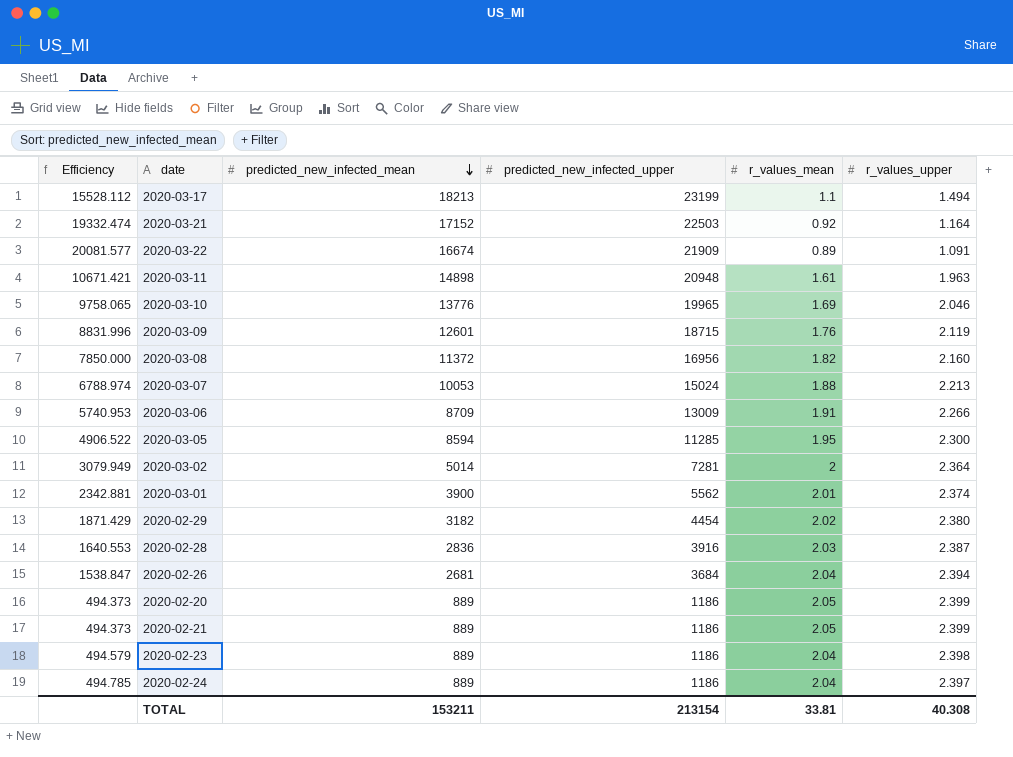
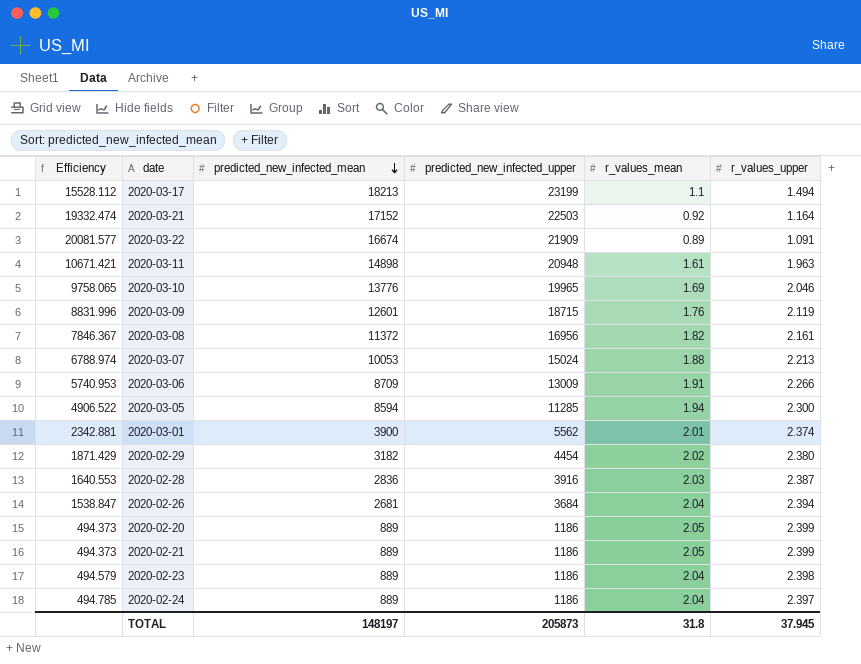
row 2020-03-02: 3079.949 | 5014 | 7281 | 2 | 2.364 -> none
2020-03-08 | Efficiency: 7850.000 -> 7846.367
2020-03-08 | r_values_upper: 2.160 -> 2.161
2020-03-05 | r_values_mean: 1.95 -> 1.94
TOTAL | predicted_new_infected_mean: 153211 -> 148197
TOTAL | predicted_new_infected_upper: 213154 -> 205873
TOTAL | r_values_mean: 33.81 -> 31.8
TOTAL | r_values_upper: 40.308 -> 37.945

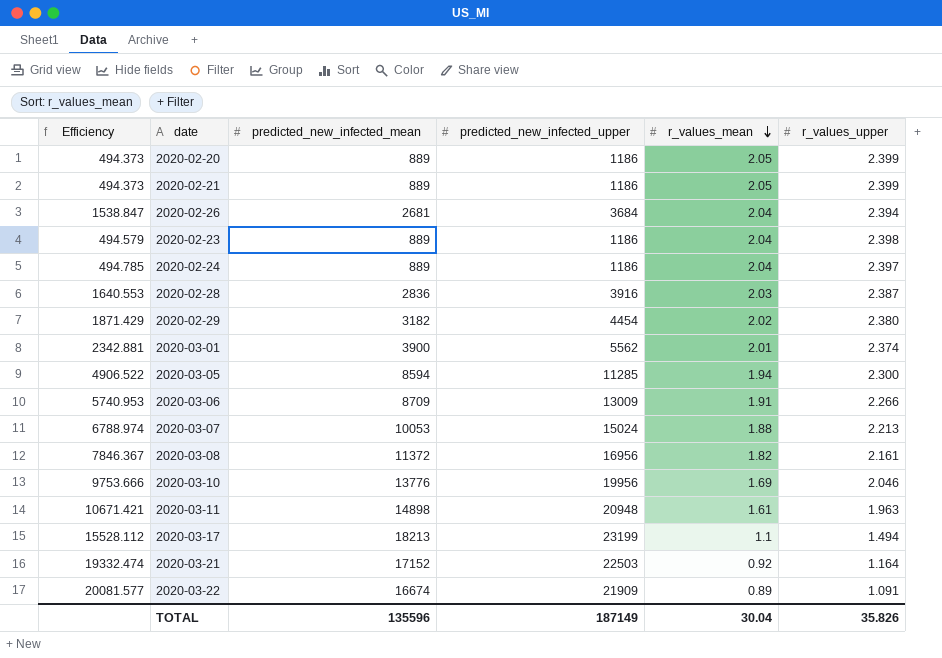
row order: predicted_new_infected_mean descending -> r_values_mean descending
row 2020-03-09: 8831.996 | 12601 | 18715 | 1.76 | 2.119 -> none
2020-03-10 | Efficiency: 9758.065 -> 9753.666
2020-03-10 | predicted_new_infected_upper: 19965 -> 19956
TOTAL | predicted_new_infected_mean: 148197 -> 135596
TOTAL | predicted_new_infected_upper: 205873 -> 187149
TOTAL | r_values_mean: 31.8 -> 30.04
TOTAL | r_values_upper: 37.945 -> 35.826

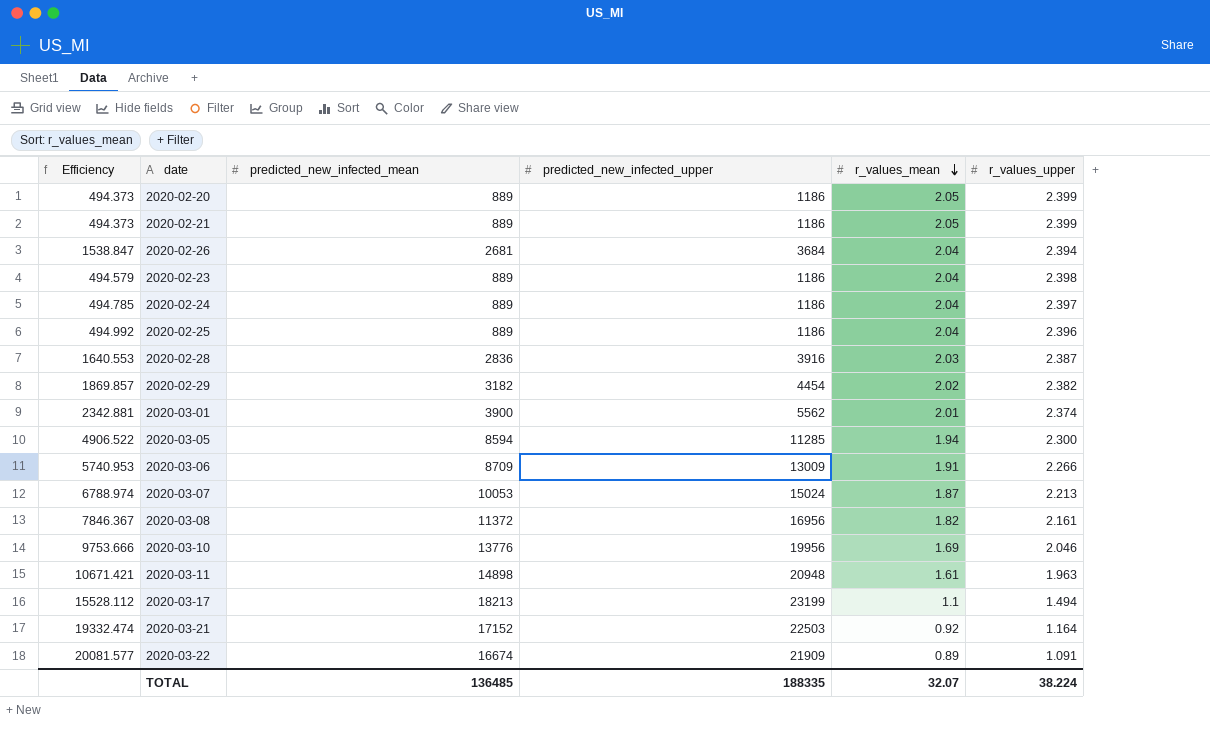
row 2020-02-25: none -> 494.992 | 889 | 1186 | 2.04 | 2.396
2020-02-29 | Efficiency: 1871.429 -> 1869.857
2020-02-29 | r_values_upper: 2.380 -> 2.382
2020-03-07 | r_values_mean: 1.88 -> 1.87
TOTAL | predicted_new_infected_mean: 135596 -> 136485
TOTAL | predicted_new_infected_upper: 187149 -> 188335
TOTAL | r_values_mean: 30.04 -> 32.07
TOTAL | r_values_upper: 35.826 -> 38.224

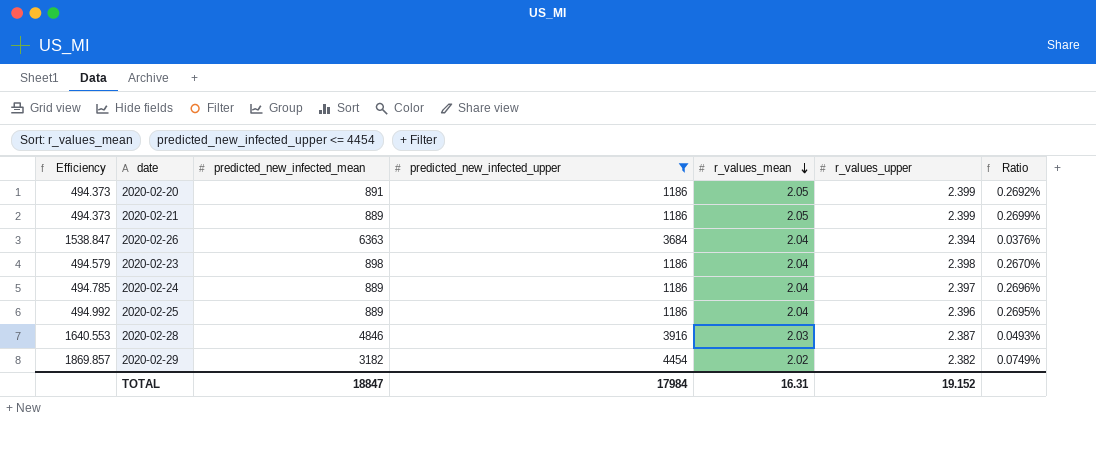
filter: none -> predicted_new_infected_upper <= 4454
column Ratio | formula: none -> [r_values_upper] / [predicted_new_infected_mean]
2020-02-20 | predicted_new_infected_mean: 889 -> 891
2020-02-26 | predicted_new_infected_mean: 2681 -> 6363
2020-02-23 | predicted_new_infected_mean: 889 -> 898
2020-02-28 | predicted_new_infected_mean: 2836 -> 4846
TOTAL | predicted_new_infected_mean: 136485 -> 18847
TOTAL | predicted_new_infected_upper: 188335 -> 17984
TOTAL | r_values_mean: 32.07 -> 16.31
TOTAL | r_values_upper: 38.224 -> 19.152

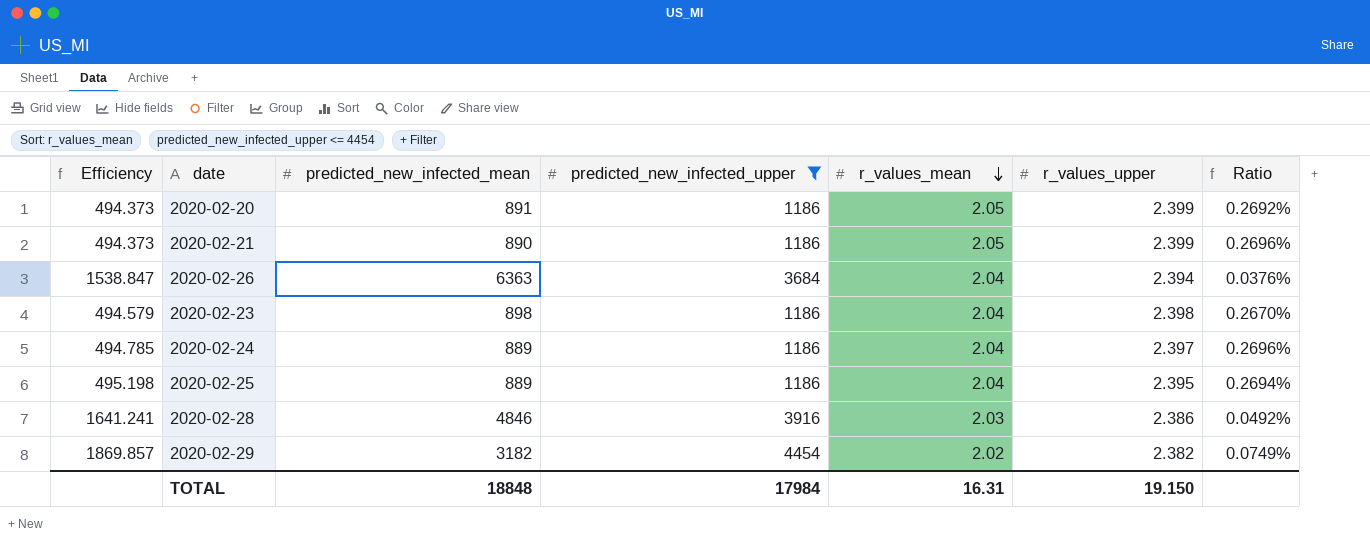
2020-02-21 | predicted_new_infected_mean: 889 -> 890
2020-02-21 | Ratio: 0.2699% -> 0.2696%
2020-02-25 | Efficiency: 494.992 -> 495.198
2020-02-25 | r_values_upper: 2.396 -> 2.395
2020-02-25 | Ratio: 0.2695% -> 0.2694%
2020-02-28 | Efficiency: 1640.553 -> 1641.241
2020-02-28 | r_values_upper: 2.387 -> 2.386
2020-02-28 | Ratio: 0.0493% -> 0.0492%
TOTAL | predicted_new_infected_mean: 18847 -> 18848
TOTAL | r_values_upper: 19.152 -> 19.150

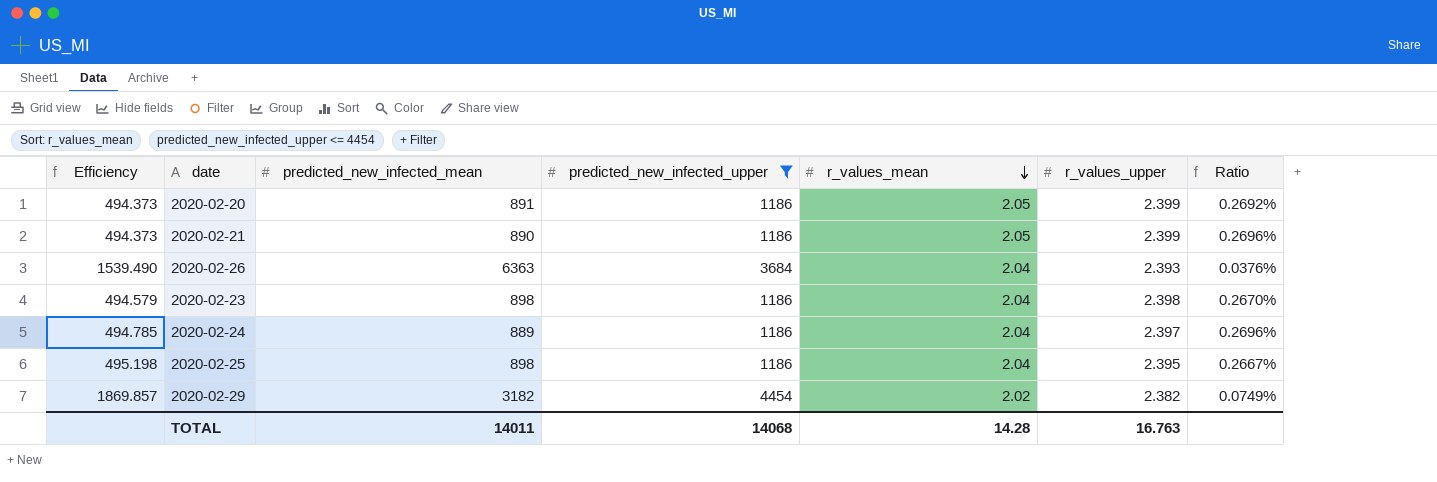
row 2020-02-28: 1641.241 | 4846 | 3916 | 2.03 | 2.386 | 0.0492% -> none
2020-02-26 | Efficiency: 1538.847 -> 1539.490
2020-02-26 | r_values_upper: 2.394 -> 2.393
2020-02-25 | predicted_new_infected_mean: 889 -> 898
2020-02-25 | Ratio: 0.2694% -> 0.2667%
TOTAL | predicted_new_infected_mean: 18848 -> 14011
TOTAL | predicted_new_infected_upper: 17984 -> 14068
TOTAL | r_values_mean: 16.31 -> 14.28
TOTAL | r_values_upper: 19.150 -> 16.763

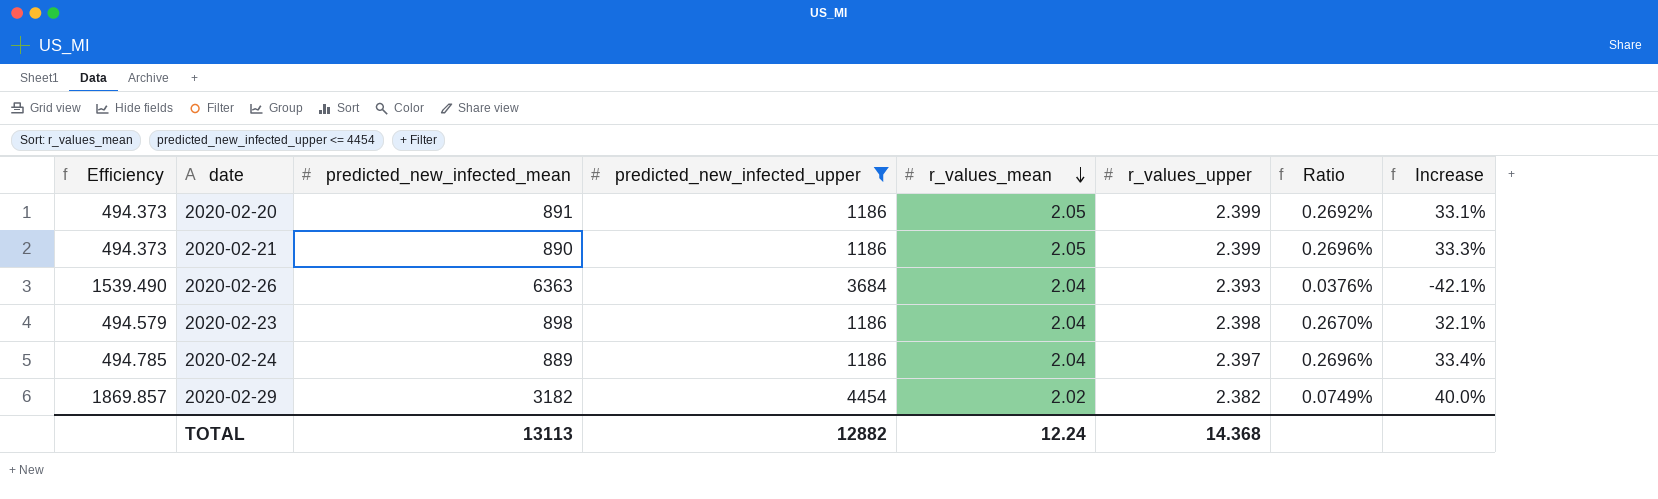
column Increase | formula: none -> ([predicted_new_infected_upper] - [predicted_new_infected_mean]) / [predicted_new_infected_mean]
row 2020-02-25: 495.198 | 898 | 1186 | 2.04 | 2.395 | 0.2667% -> none
TOTAL | predicted_new_infected_mean: 14011 -> 13113
TOTAL | predicted_new_infected_upper: 14068 -> 12882
TOTAL | r_values_mean: 14.28 -> 12.24
TOTAL | r_values_upper: 16.763 -> 14.368

